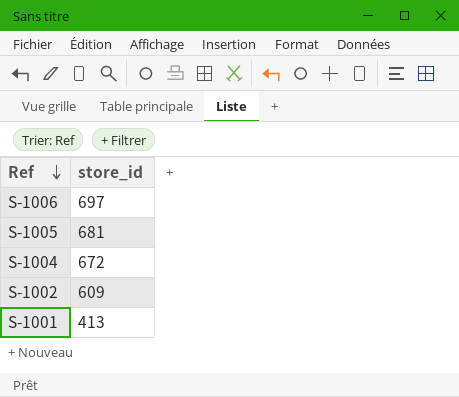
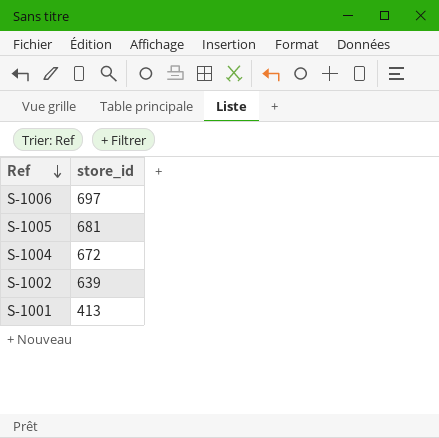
S-1002 | store_id: 609 -> 639

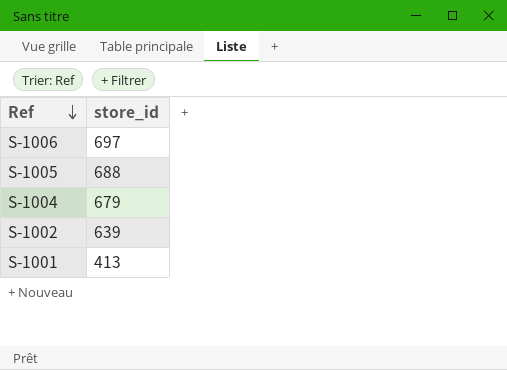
S-1005 | store_id: 681 -> 688
S-1004 | store_id: 672 -> 679

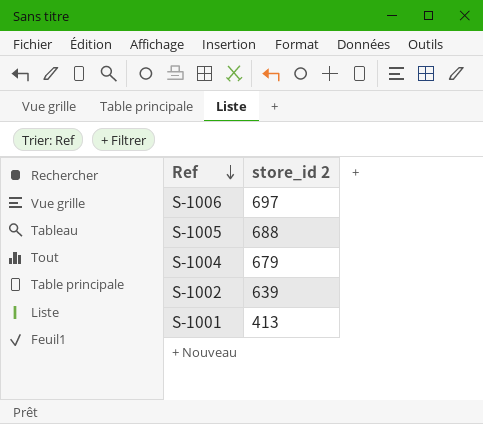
column name: store_id -> store_id 2

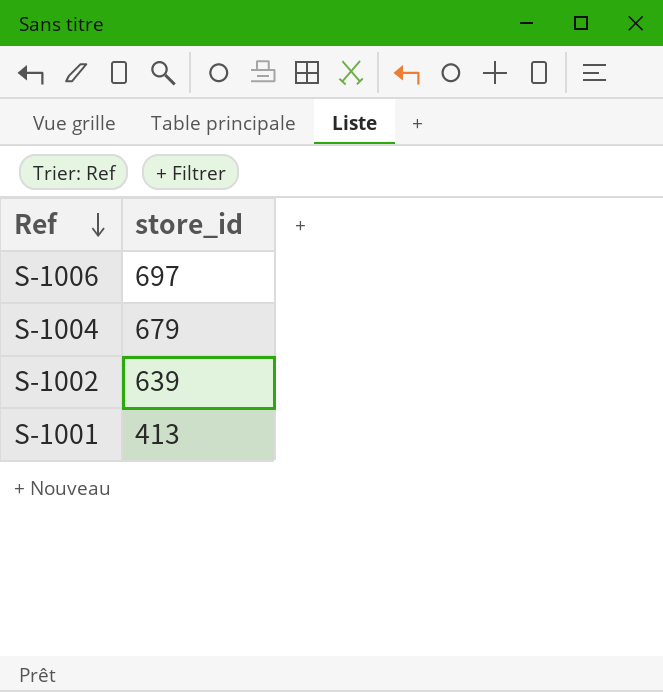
column name: store_id 2 -> store_id
row S-1005: 688 -> none

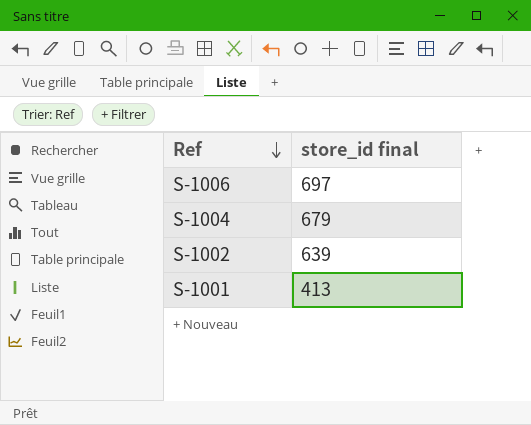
column name: store_id -> store_id final

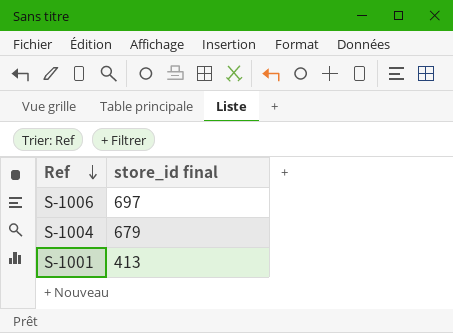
row S-1002: 639 -> none

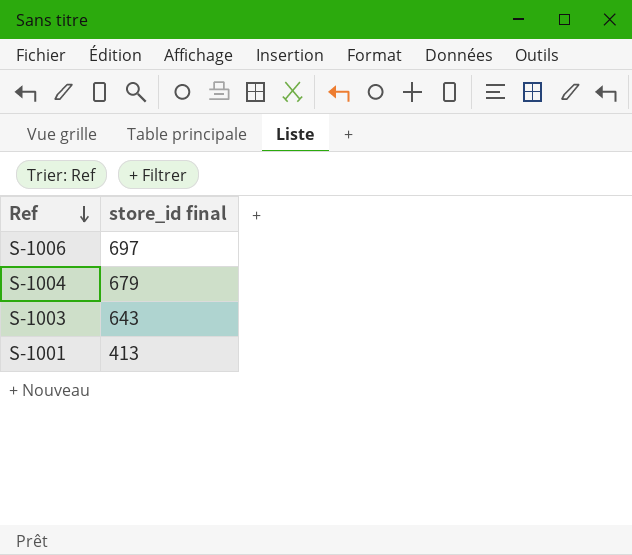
row S-1003: none -> 643

